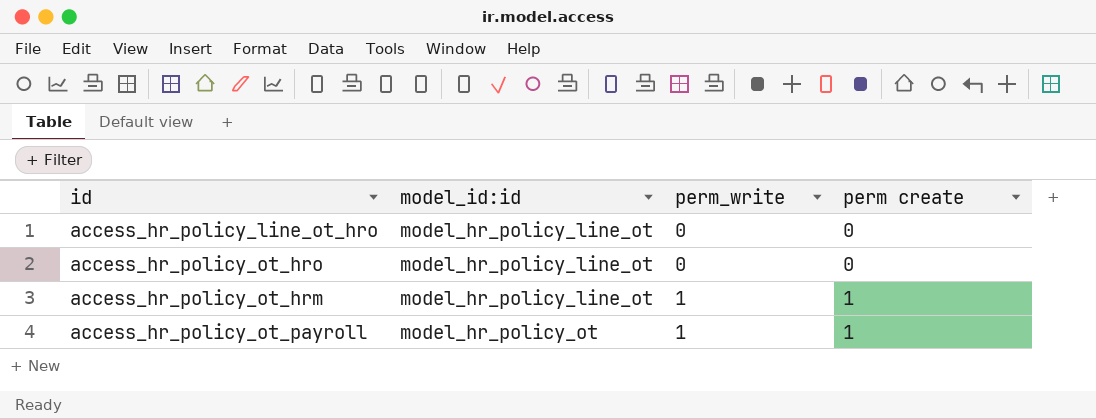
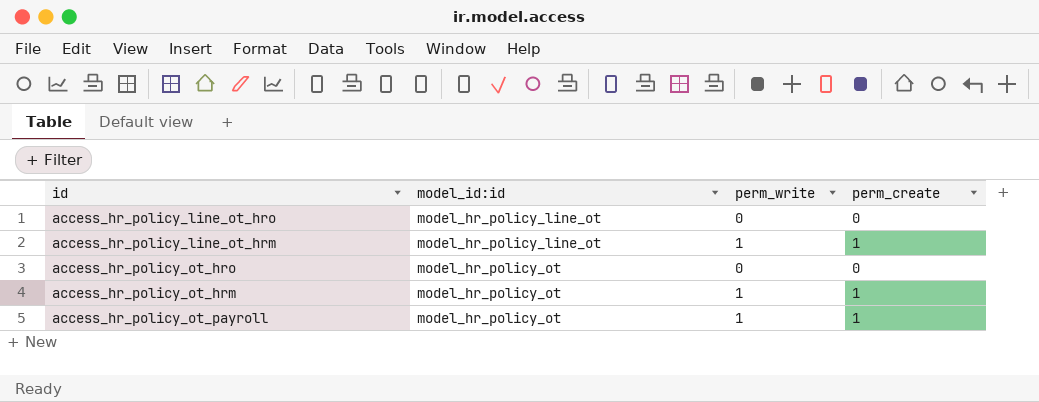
column name: perm create -> perm_create
row access_hr_policy_line_ot_hrm: none -> model_hr_policy_line_ot | 1 | 1
access_hr_policy_ot_hro | model_id:id: model_hr_policy_line_ot -> model_hr_policy_ot
access_hr_policy_ot_hrm | model_id:id: model_hr_policy_line_ot -> model_hr_policy_ot

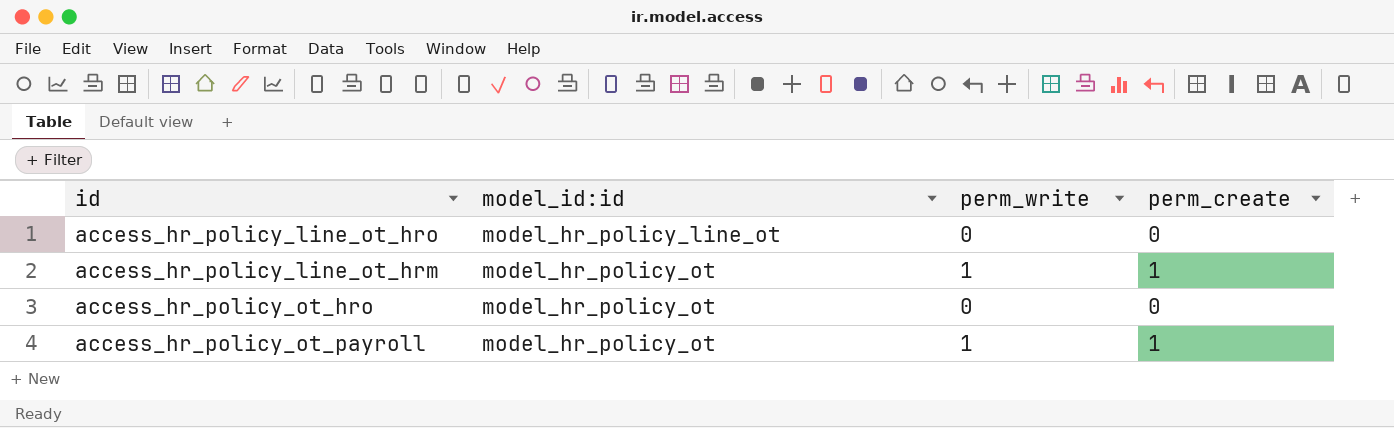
row access_hr_policy_ot_hrm: model_hr_policy_ot | 1 | 1 -> none
access_hr_policy_line_ot_hrm | model_id:id: model_hr_policy_line_ot -> model_hr_policy_ot

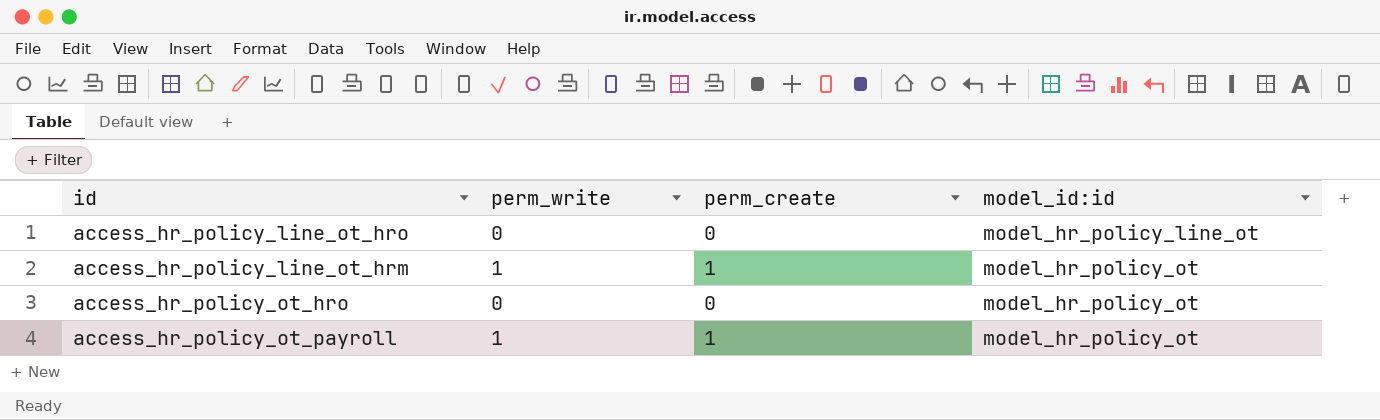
column model_id:id | position: 2 -> 4

